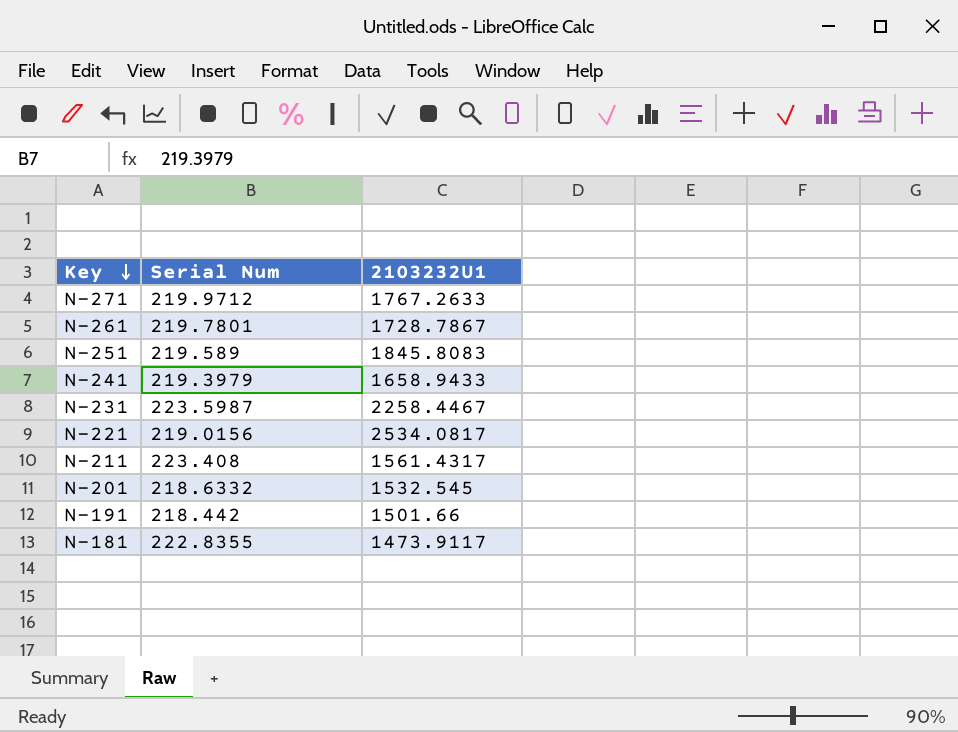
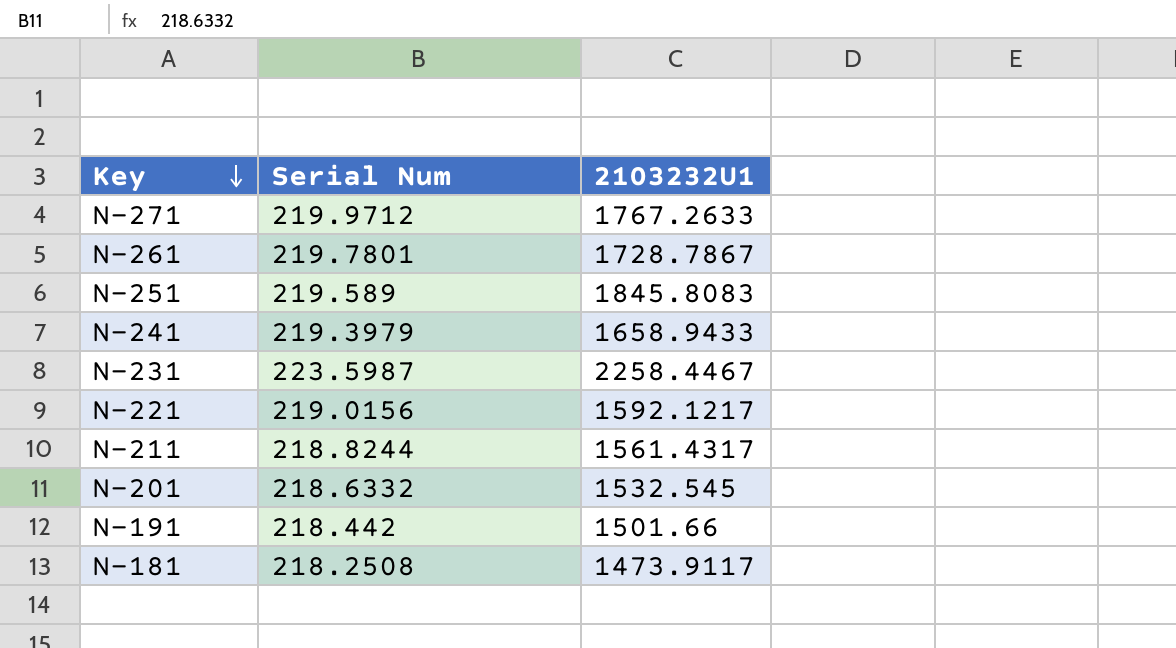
N-221 | 2103232U1: 2534.0817 -> 1592.1217
N-211 | Serial Num: 223.408 -> 218.8244
N-181 | Serial Num: 222.8355 -> 218.2508

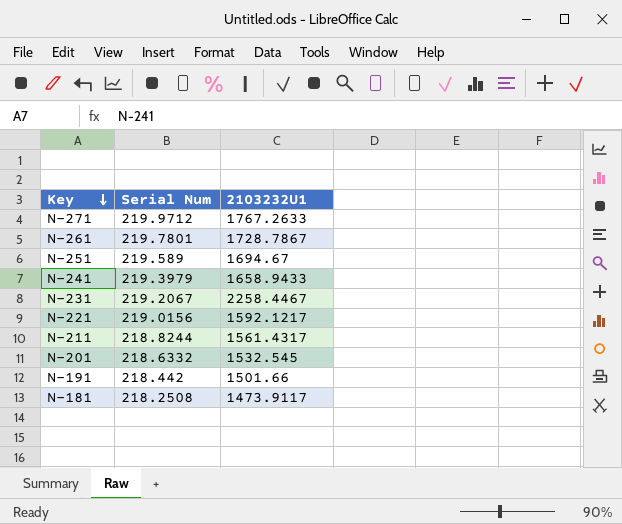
N-251 | 2103232U1: 1845.8083 -> 1694.67
N-231 | Serial Num: 223.5987 -> 219.2067

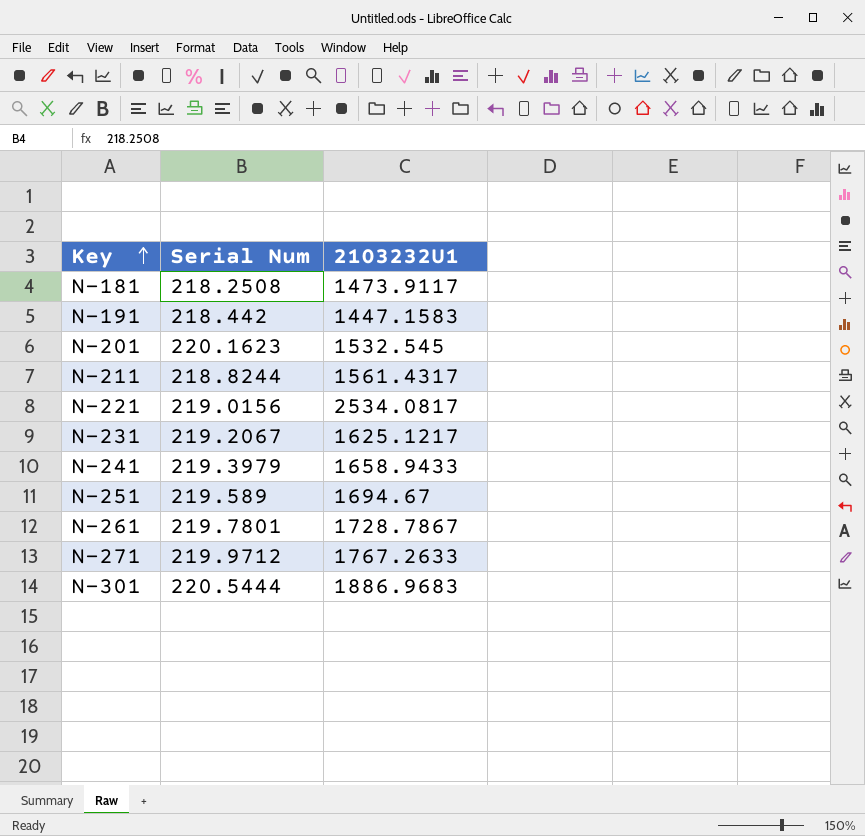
row order: Key descending -> Key ascending
N-191 | 2103232U1: 1501.66 -> 1447.1583
N-201 | Serial Num: 218.6332 -> 220.1623
N-221 | 2103232U1: 1592.1217 -> 2534.0817
N-231 | 2103232U1: 2258.4467 -> 1625.1217
row N-301: none -> 220.5444 | 1886.9683

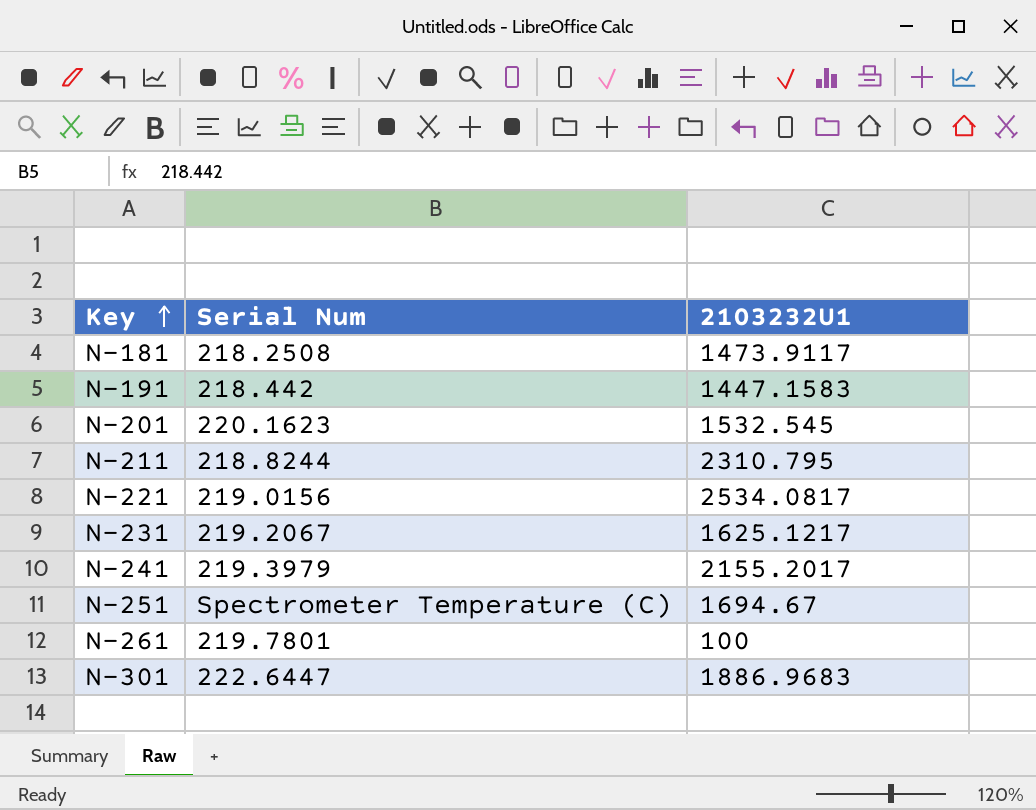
row N-271: 219.9712 | 1767.2633 -> none
N-211 | 2103232U1: 1561.4317 -> 2310.795
N-241 | 2103232U1: 1658.9433 -> 2155.2017
N-251 | Serial Num: 219.589 -> Spectrometer Temperature (C)
N-261 | 2103232U1: 1728.7867 -> 100
N-301 | Serial Num: 220.5444 -> 222.6447

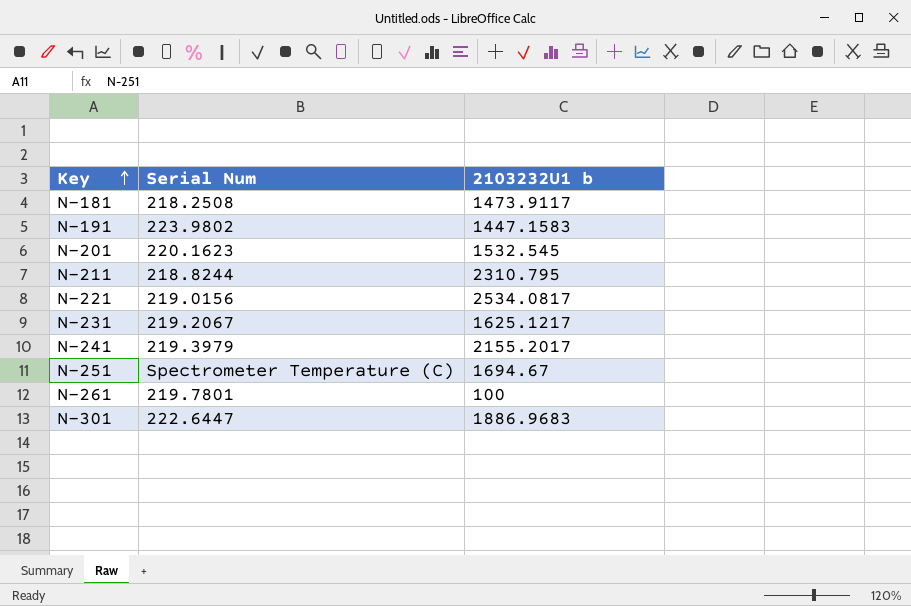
column name: 2103232U1 -> 2103232U1 b
N-191 | Serial Num: 218.442 -> 223.9802

